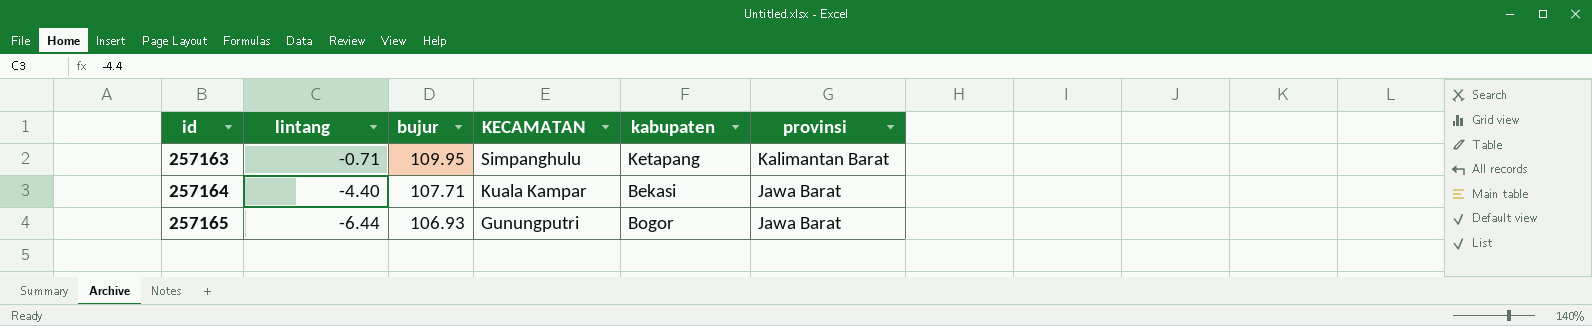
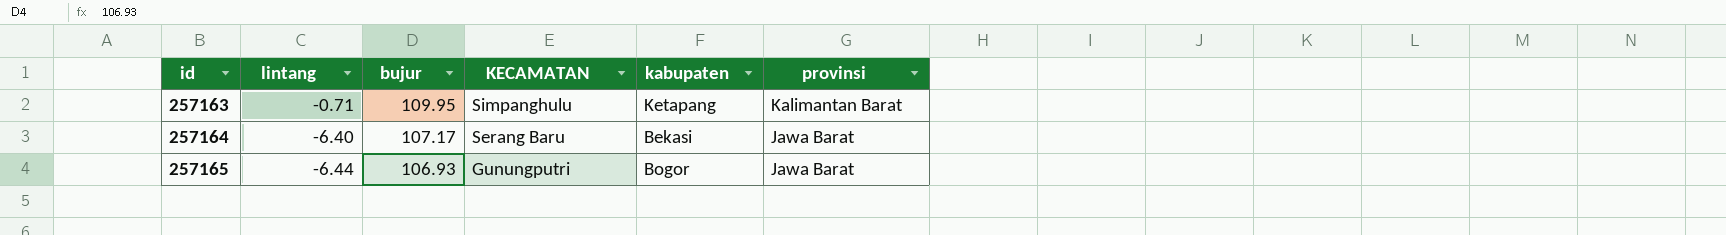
257164 | lintang: -4.40 -> -6.40
257164 | bujur: 107.71 -> 107.17
257164 | KECAMATAN: Kuala Kampar -> Serang Baru

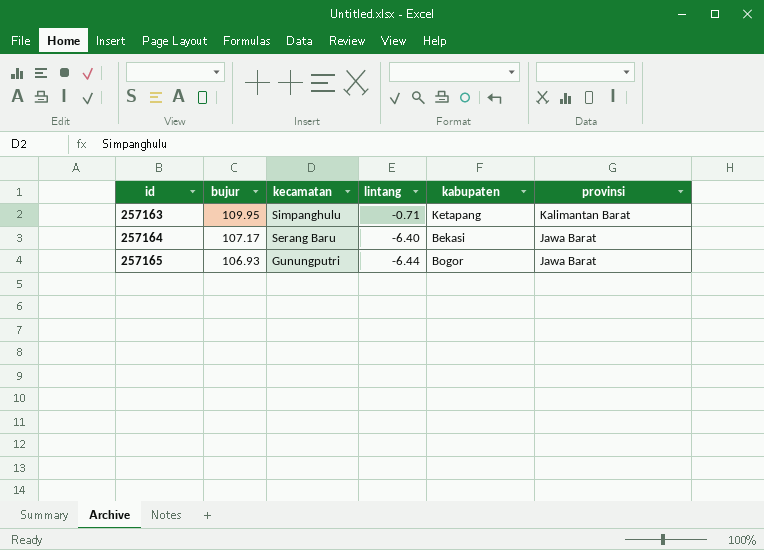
column name: KECAMATAN -> kecamatan
column lintang | position: 2 -> 4

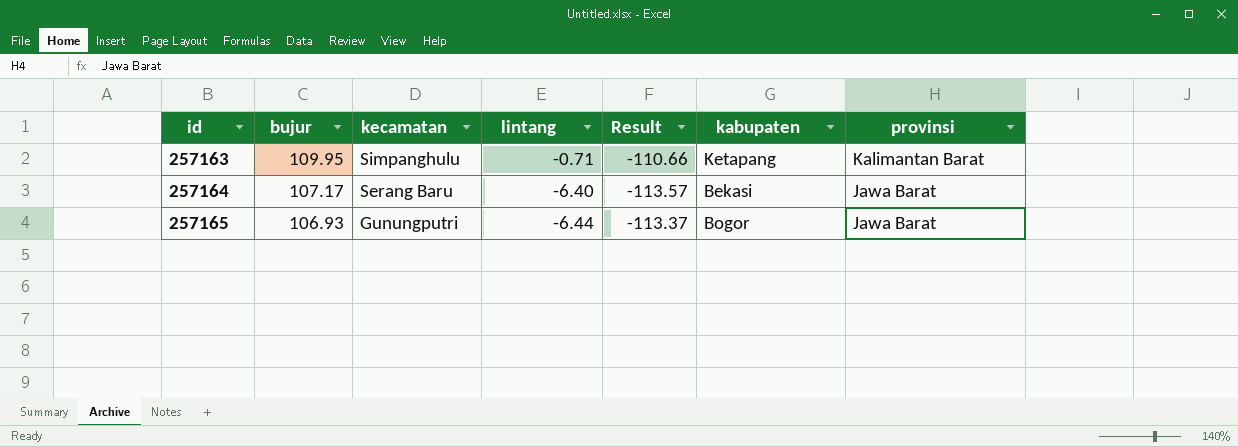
column Result | formula: none -> [lintang] - [bujur]

